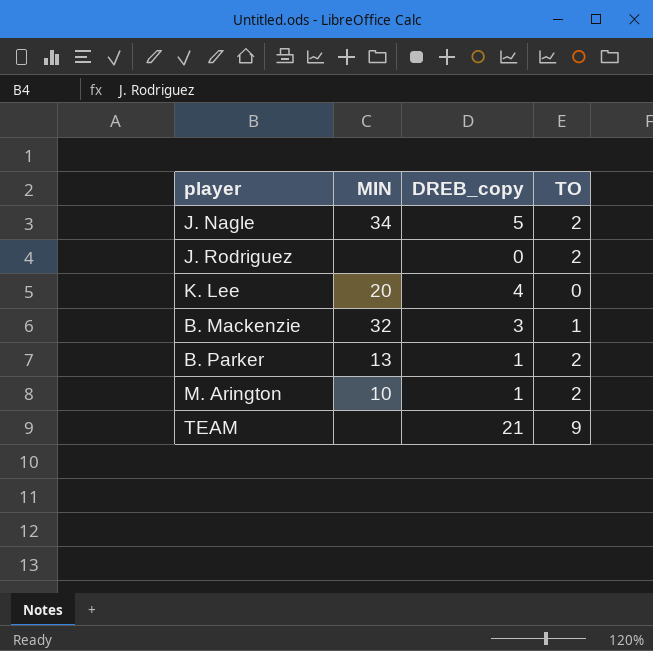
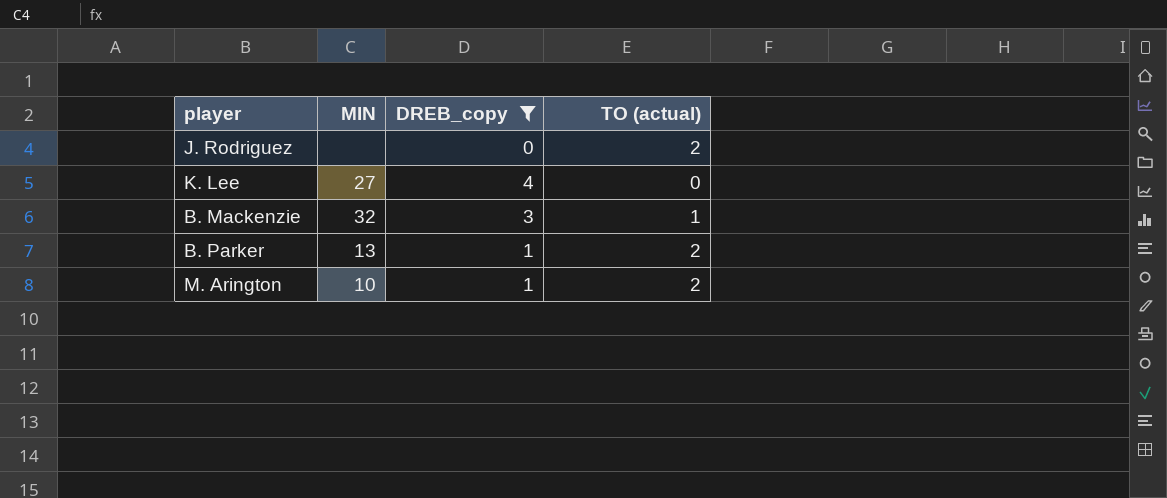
filter: none -> DREB_copy <= 4
column name: TO -> TO (actual)
K. Lee | MIN: 20 -> 27

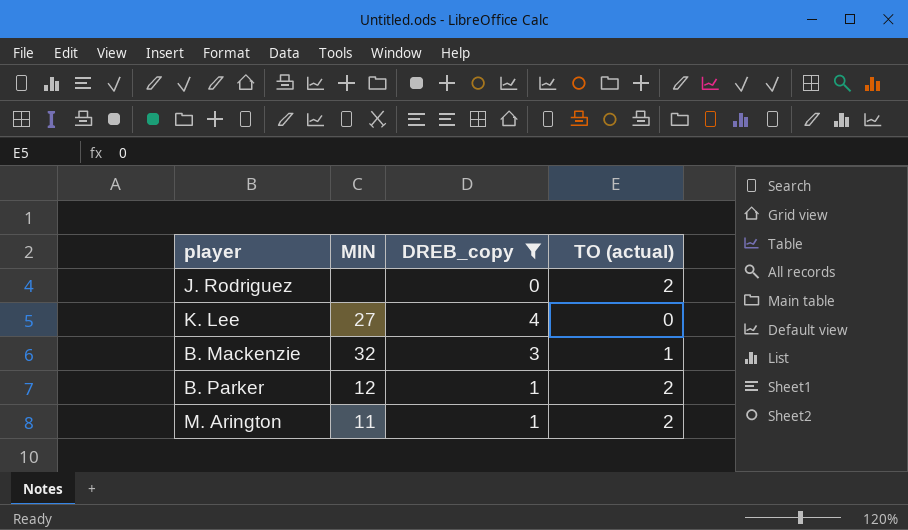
B. Parker | MIN: 13 -> 12
M. Arington | MIN: 10 -> 11

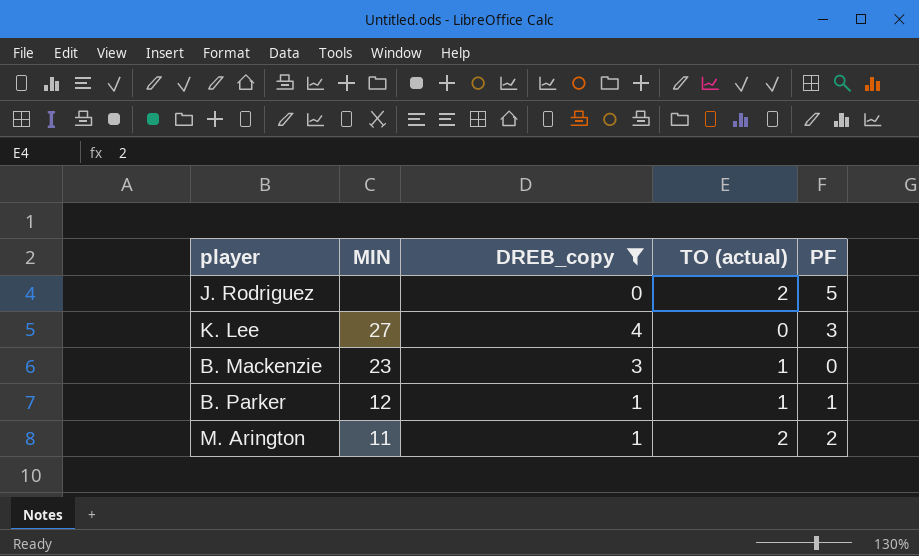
column PF | position: none -> 5
B. Mackenzie | MIN: 32 -> 23
B. Parker | TO (actual): 2 -> 1

